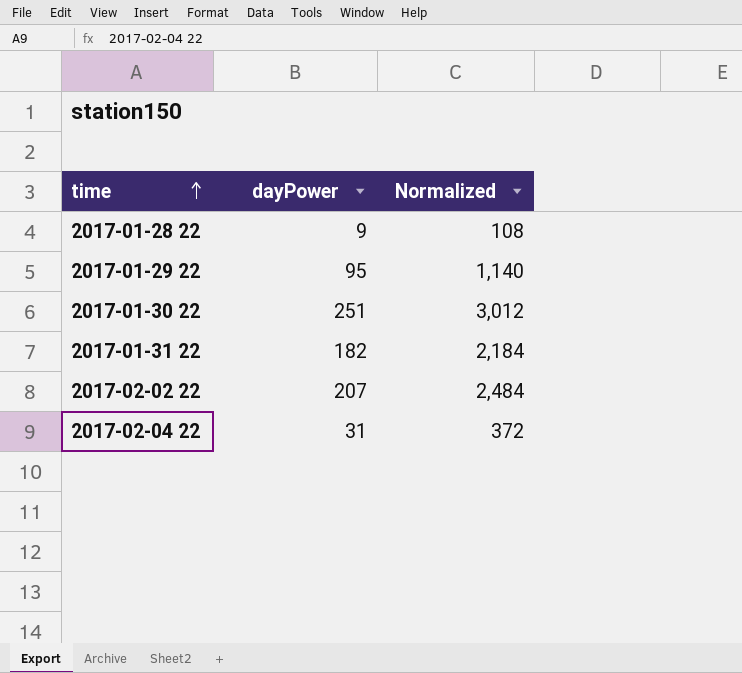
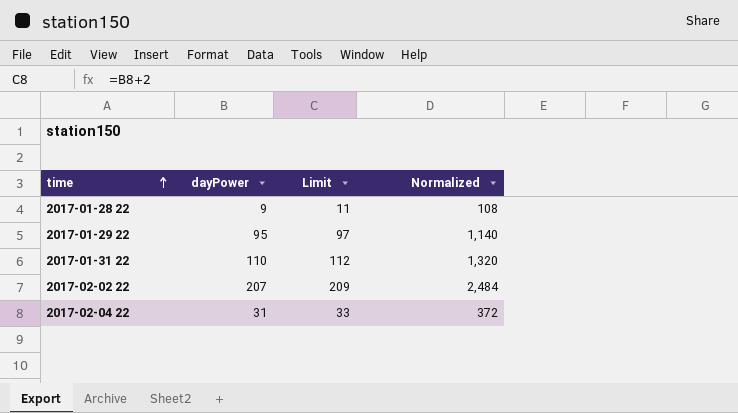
column Limit | formula: none -> [dayPower] + 2
row 2017-01-30 22: 251 | 3,012 -> none
2017-01-31 22 | dayPower: 182 -> 110
2017-01-31 22 | Normalized: 2,184 -> 1,320

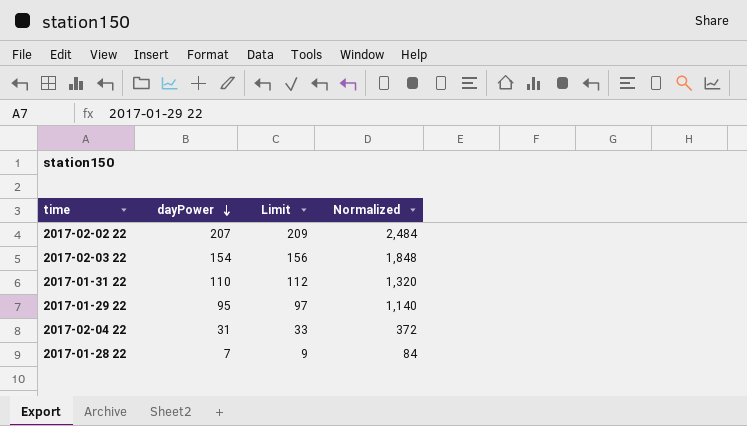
row order: time ascending -> dayPower descending
row 2017-02-03 22: none -> 154 | 156 | 1,848
2017-01-28 22 | dayPower: 9 -> 7
2017-01-28 22 | Limit: 11 -> 9
2017-01-28 22 | Normalized: 108 -> 84

